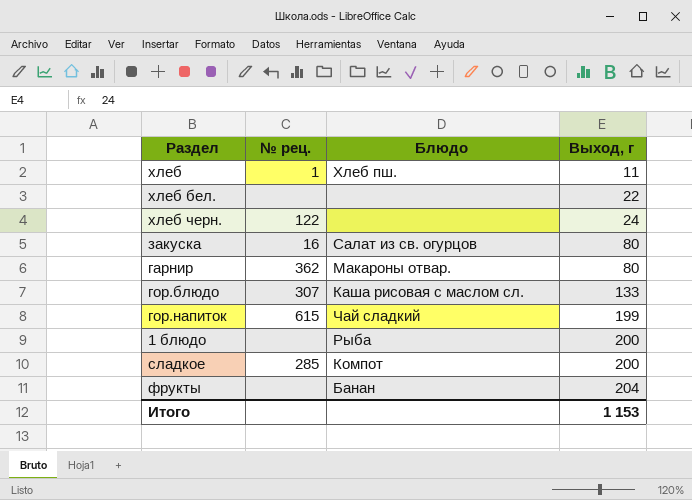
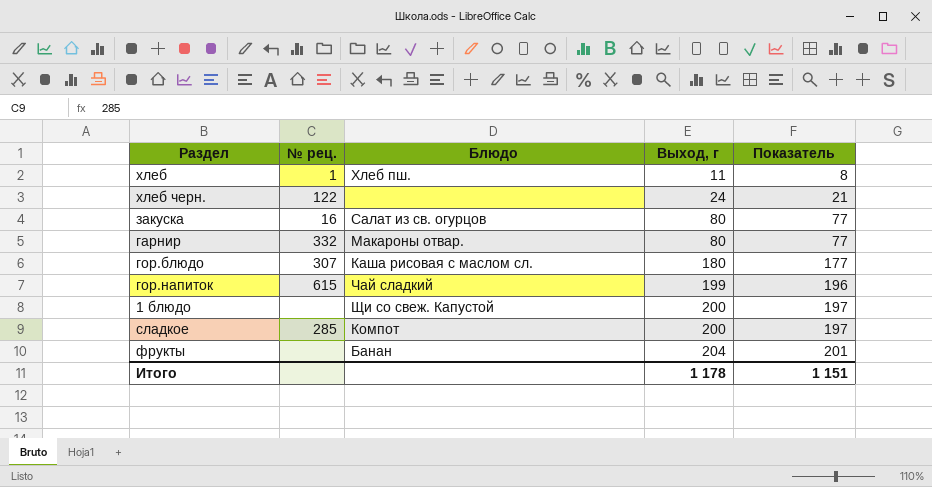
column Показатель | formula: none -> [Выход, г] - 3
row хлеб бел.: none | none | 22 -> none
гарнир | № рец.: 362 -> 332
гор.блюдо | Выход, г: 133 -> 180
1 блюдо | Блюдо: Рыба -> Щи со свеж. Капустой
Итого | Выход, г: 1 153 -> 1 178

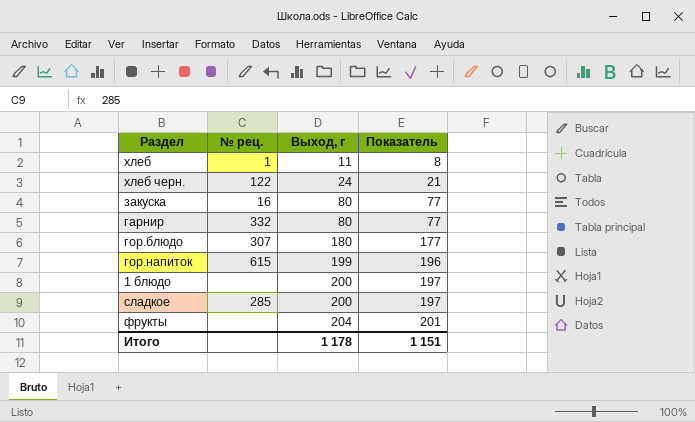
column Блюдо | position: 3 -> none

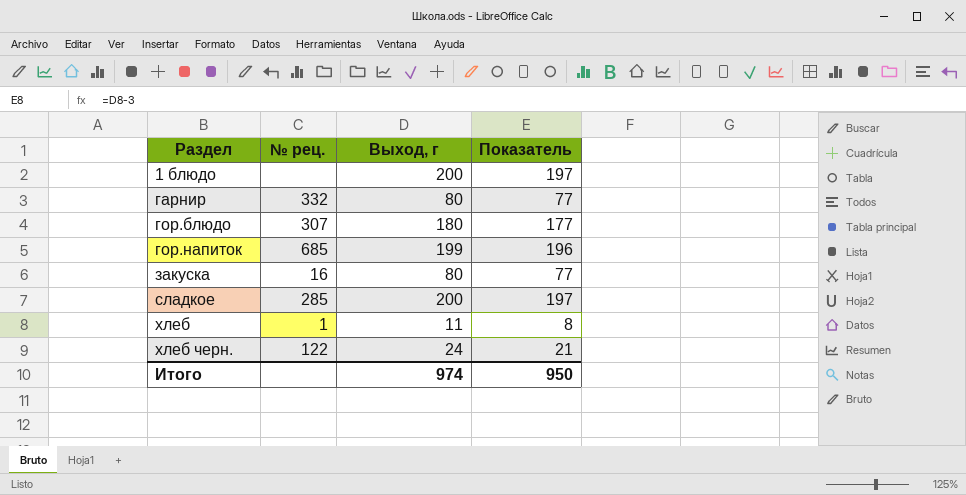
row order: Выход, г ascending -> Раздел ascending
row фрукты: none | 204 | 201 -> none
гор.напиток | № рец.: 615 -> 685
Итого | Выход, г: 1 178 -> 974
Итого | Показатель: 1 151 -> 950

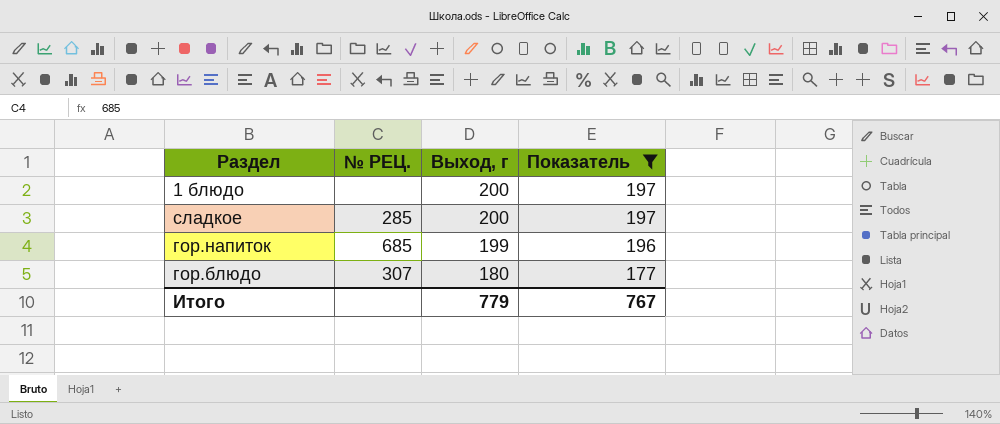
filter: none -> Показатель >= 177
row order: Раздел ascending -> Выход, г descending
column name: № рец. -> № РЕЦ.
Итого | Выход, г: 974 -> 779
Итого | Показатель: 950 -> 767

